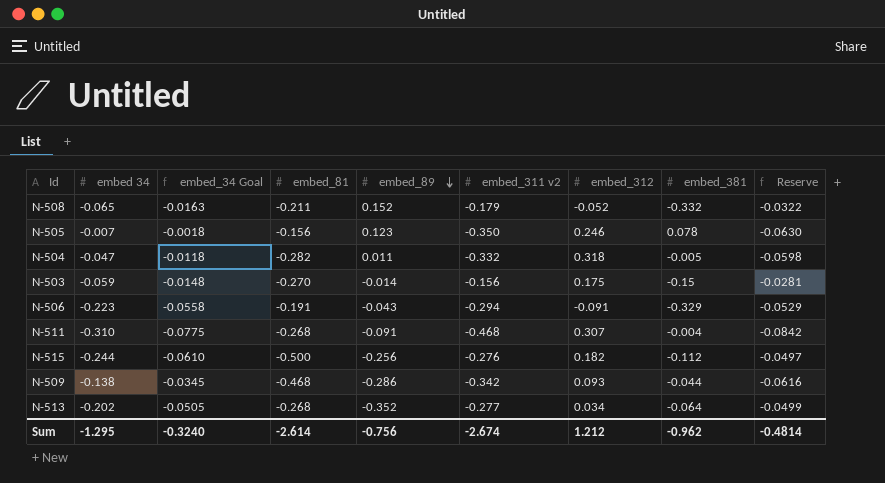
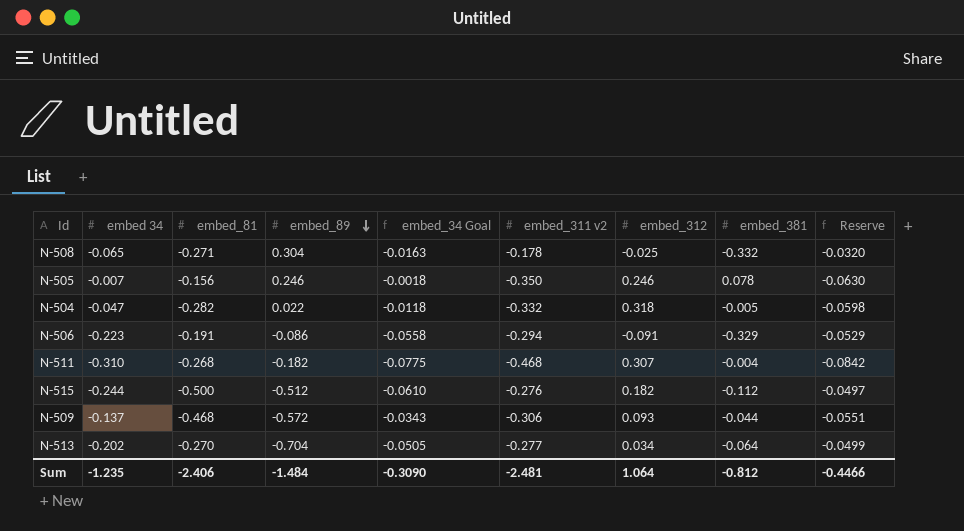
column embed_34 Goal | position: 3 -> 5
row N-503: -0.059 | -0.0148 | -0.270 | -0.014 | -0.156 | 0.175 | -0.15 | -0.0281 -> none
N-508 | embed_81: -0.211 -> -0.271
N-508 | embed_89: 0.152 -> 0.304
N-508 | embed_311 v2: -0.179 -> -0.178
N-508 | embed_312: -0.052 -> -0.025
N-508 | Reserve: -0.0322 -> -0.0320
N-505 | embed_89: 0.123 -> 0.246
N-504 | embed_89: 0.011 -> 0.022
N-506 | embed_89: -0.043 -> -0.086
N-511 | embed_89: -0.091 -> -0.182
N-515 | embed_89: -0.256 -> -0.512
N-509 | embed 34: -0.138 -> -0.137
N-509 | embed_89: -0.286 -> -0.572
N-509 | embed_34 Goal: -0.0345 -> -0.0343
N-509 | embed_311 v2: -0.342 -> -0.306
N-509 | Reserve: -0.0616 -> -0.0551
N-513 | embed_81: -0.268 -> -0.270
N-513 | embed_89: -0.352 -> -0.704
Sum | embed 34: -1.295 -> -1.235
Sum | embed_81: -2.614 -> -2.406
Sum | embed_89: -0.756 -> -1.484
Sum | embed_34 Goal: -0.3240 -> -0.3090
Sum | embed_311 v2: -2.674 -> -2.481
Sum | embed_312: 1.212 -> 1.064
Sum | embed_381: -0.962 -> -0.812
Sum | Reserve: -0.4814 -> -0.4466

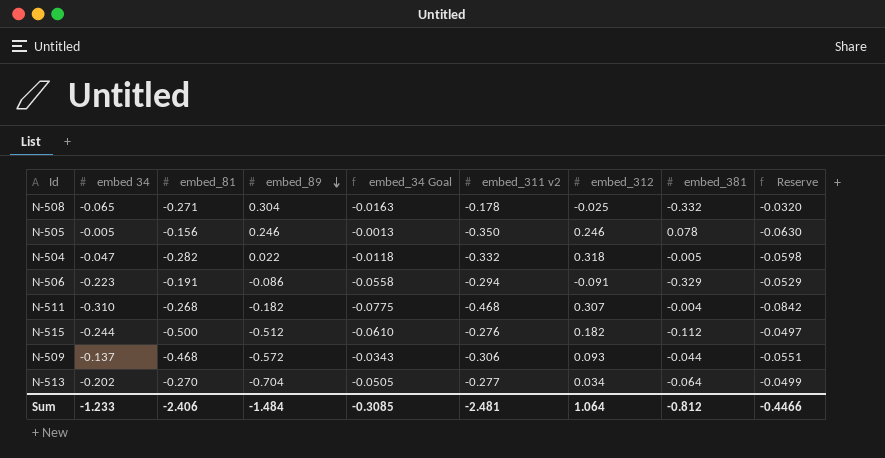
N-505 | embed 34: -0.007 -> -0.005
N-505 | embed_34 Goal: -0.0018 -> -0.0013
Sum | embed 34: -1.235 -> -1.233
Sum | embed_34 Goal: -0.3090 -> -0.3085

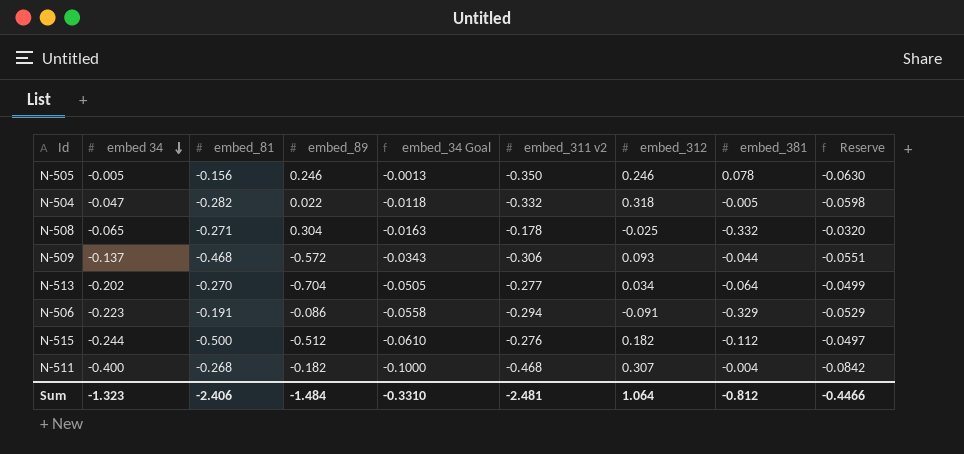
row order: embed_89 descending -> embed 34 descending
N-511 | embed 34: -0.310 -> -0.400
N-511 | embed_34 Goal: -0.0775 -> -0.1000
Sum | embed 34: -1.233 -> -1.323
Sum | embed_34 Goal: -0.3085 -> -0.3310

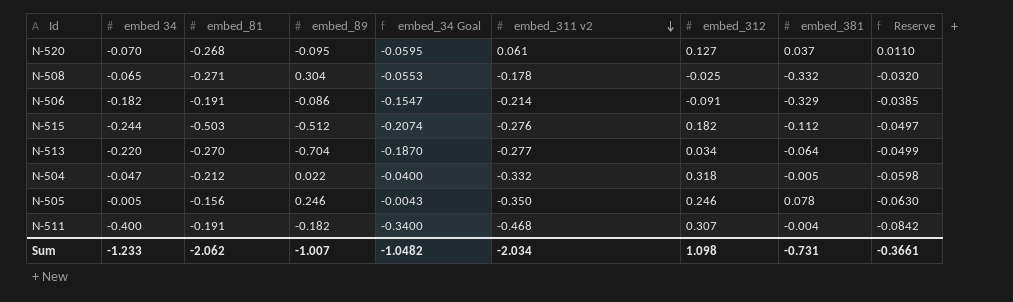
row order: embed 34 descending -> embed_311 v2 descending
column embed_34 Goal | formula: [embed 34] * 0.25 -> [embed 34] * 0.85
row N-509: -0.137 | -0.468 | -0.572 | -0.0343 | -0.306 | 0.093 | -0.044 | -0.0551 -> none
row N-520: none -> -0.070 | -0.268 | -0.095 | -0.0595 | 0.061 | 0.127 | 0.037 | 0.0110
N-506 | embed 34: -0.223 -> -0.182
N-506 | embed_311 v2: -0.294 -> -0.214
N-506 | Reserve: -0.0529 -> -0.0385
N-515 | embed_81: -0.500 -> -0.503
N-513 | embed 34: -0.202 -> -0.220
N-504 | embed_81: -0.282 -> -0.212
N-511 | embed_81: -0.268 -> -0.191
Sum | embed 34: -1.323 -> -1.233
Sum | embed_81: -2.406 -> -2.062
Sum | embed_89: -1.484 -> -1.007
Sum | embed_34 Goal: -0.3310 -> -1.0482
Sum | embed_311 v2: -2.481 -> -2.034
Sum | embed_312: 1.064 -> 1.098
Sum | embed_381: -0.812 -> -0.731
Sum | Reserve: -0.4466 -> -0.3661

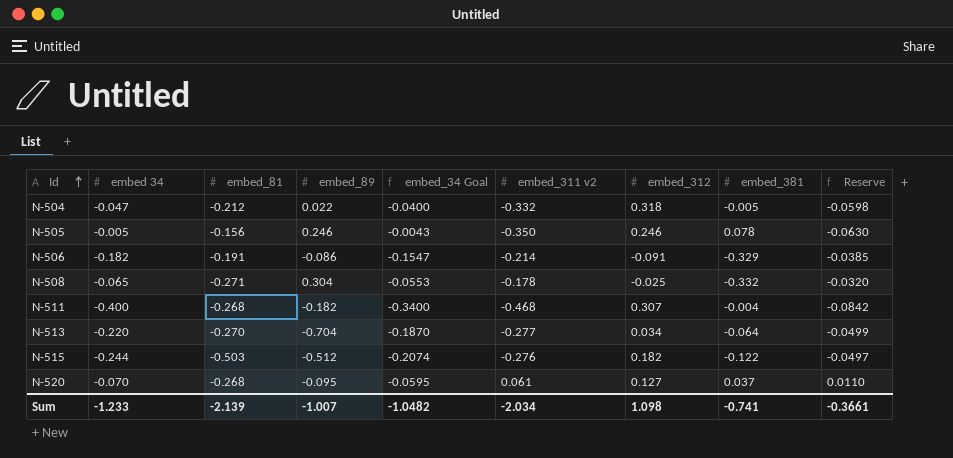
row order: embed_311 v2 descending -> Id ascending
N-511 | embed_81: -0.191 -> -0.268
N-515 | embed_381: -0.112 -> -0.122
Sum | embed_81: -2.062 -> -2.139
Sum | embed_381: -0.731 -> -0.741

